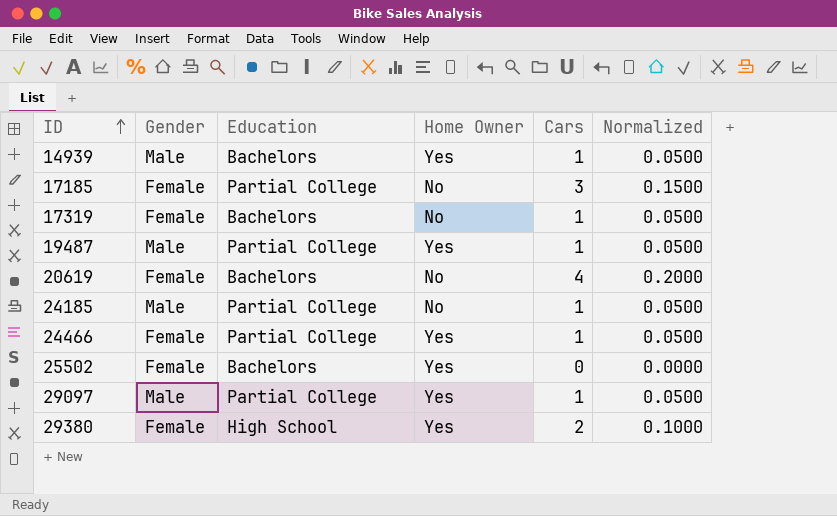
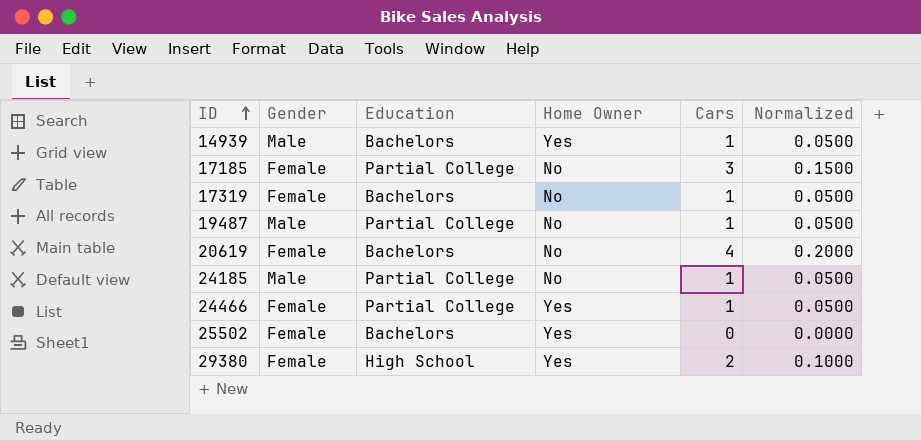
row 29097: Male | Partial College | Yes | 1 | 0.0500 -> none
19487 | Home Owner: Yes -> No

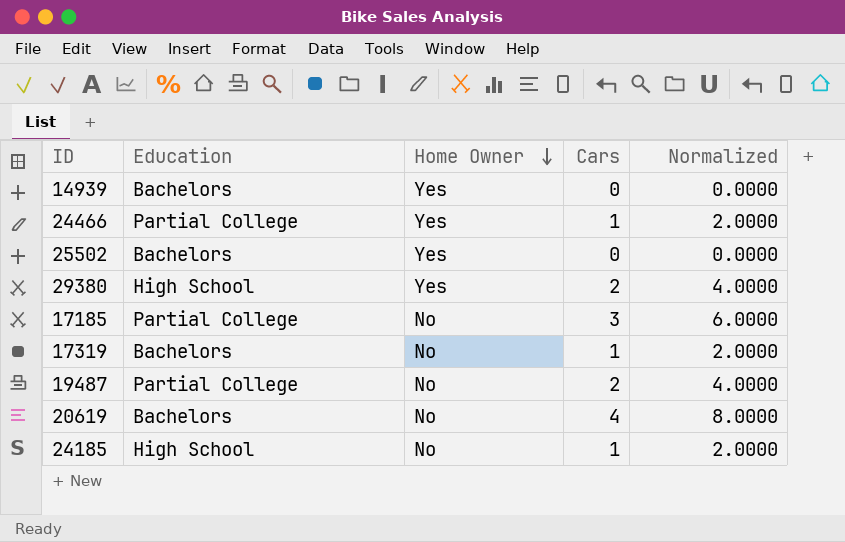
row order: ID ascending -> Home Owner descending
column Gender | position: 2 -> none
column Normalized | formula: [Cars] * 0.05 -> [Cars] * 2
14939 | Cars: 1 -> 0
19487 | Cars: 1 -> 2
24185 | Education: Partial College -> High School

